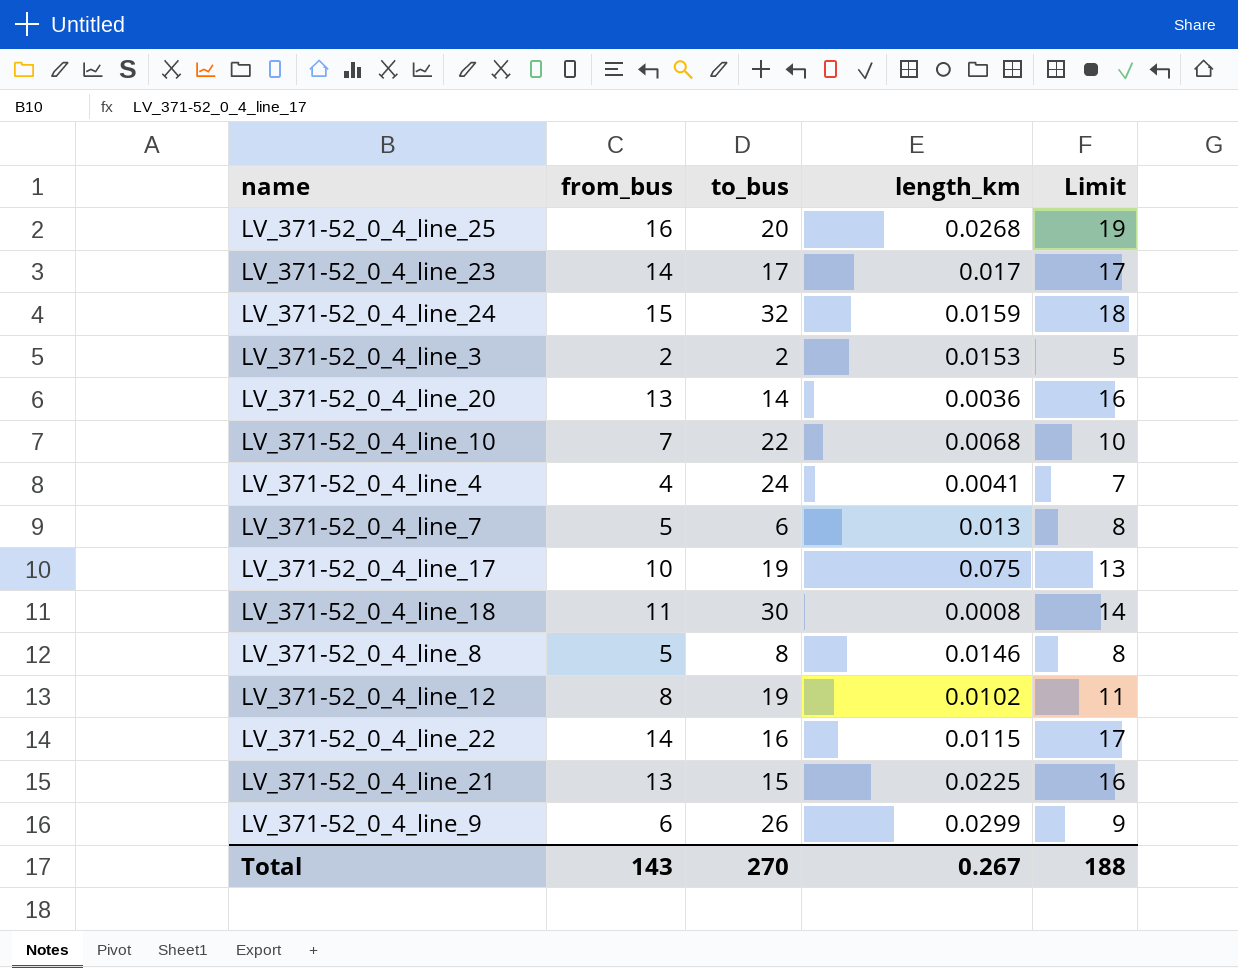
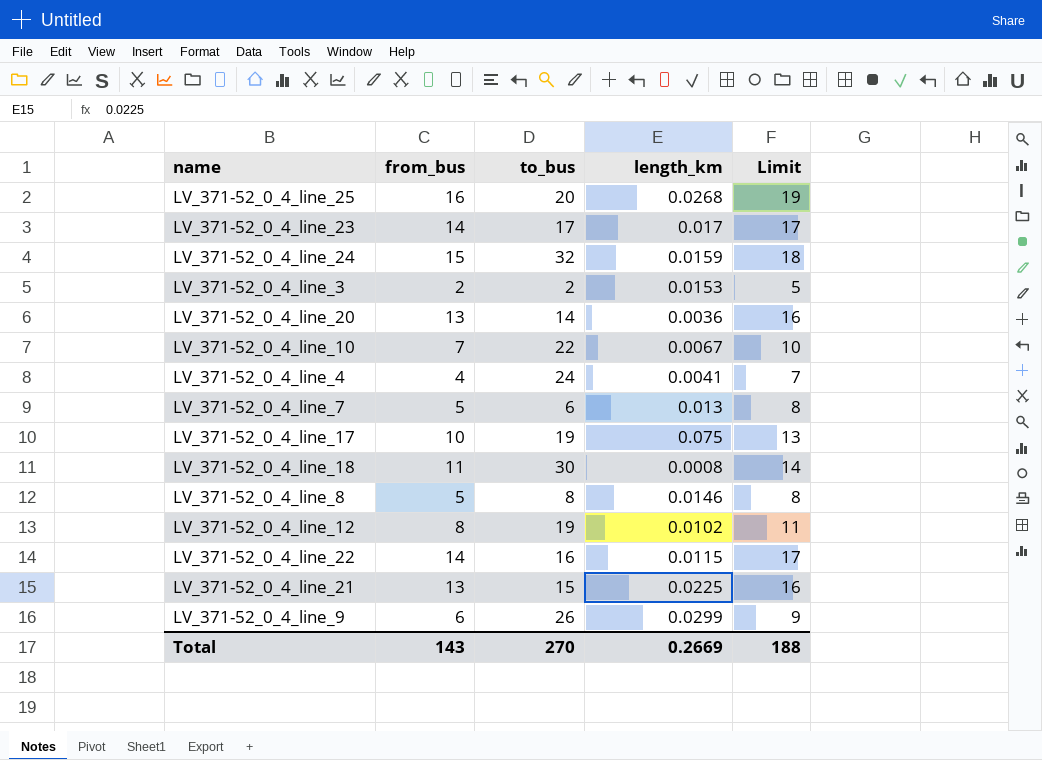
LV_371-52_0_4_line_10 | length_km: 0.0068 -> 0.0067
Total | length_km: 0.267 -> 0.2669

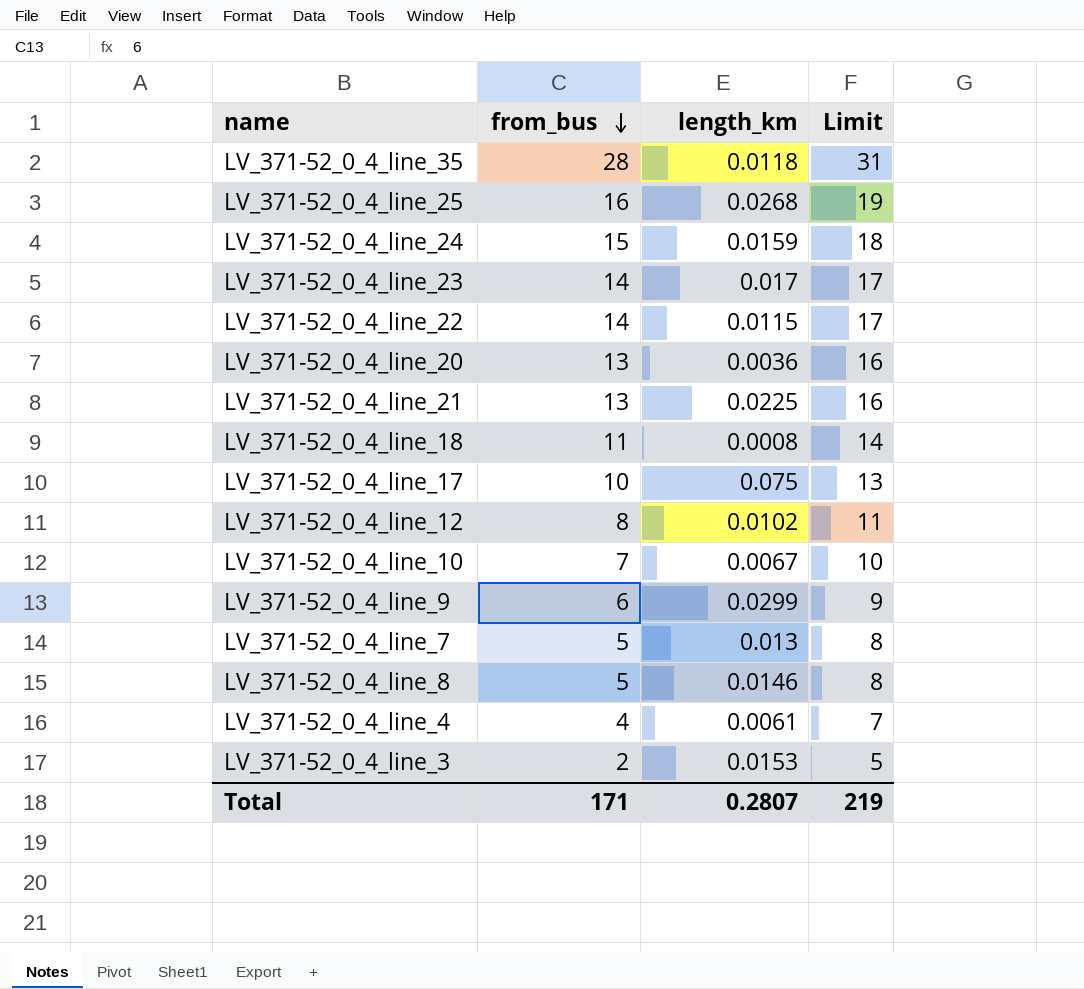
row order: none -> from_bus descending
column to_bus | position: 3 -> none
row LV_371-52_0_4_line_35: none -> 28 | 0.0118 | 31
LV_371-52_0_4_line_4 | length_km: 0.0041 -> 0.0061
Total | from_bus: 143 -> 171
Total | length_km: 0.2669 -> 0.2807
Total | Limit: 188 -> 219

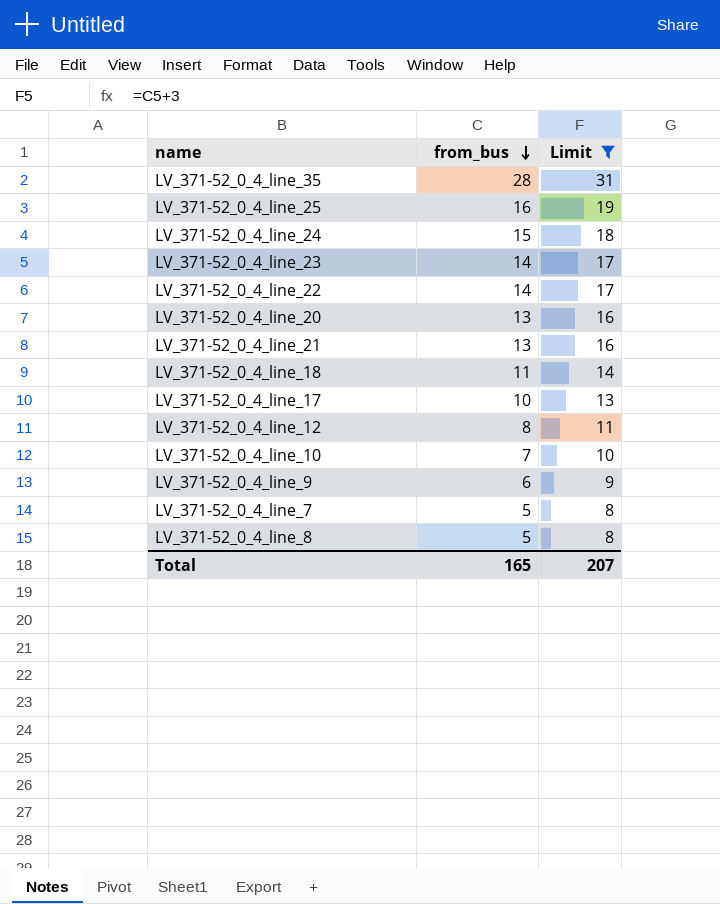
filter: none -> Limit >= 8
column length_km | position: 3 -> none
Total | from_bus: 171 -> 165
Total | Limit: 219 -> 207

